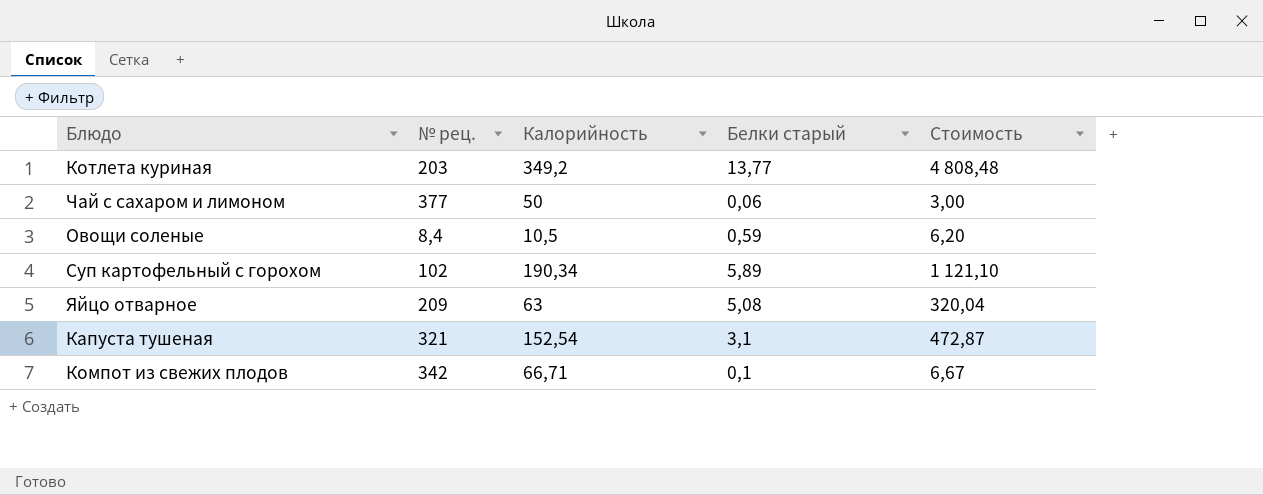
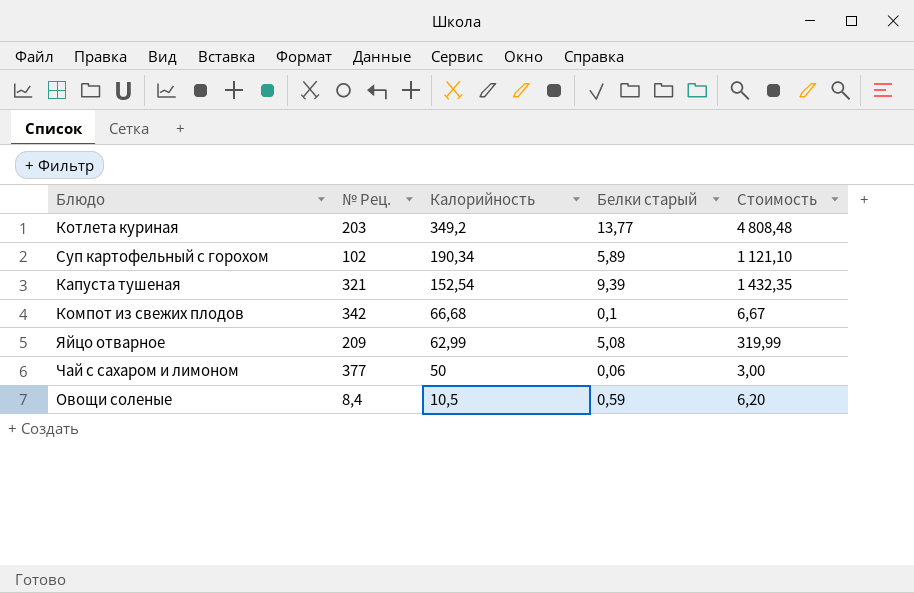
row order: none -> Калорийность descending
column name: № рец. -> № Рец.
Капуста тушеная | Белки старый: 3,1 -> 9,39
Капуста тушеная | Стоимость: 472,87 -> 1 432,35
Компот из свежих плодов | Калорийность: 66,71 -> 66,68
Яйцо отварное | Калорийность: 63 -> 62,99
Яйцо отварное | Стоимость: 320,04 -> 319,99

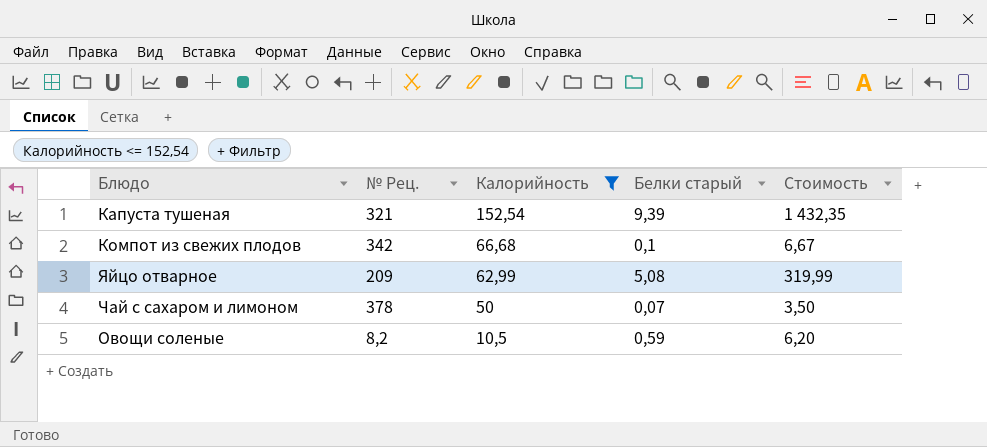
filter: none -> Калорийность <= 152,54
Чай с сахаром и лимоном | № Рец.: 377 -> 378
Чай с сахаром и лимоном | Белки старый: 0,06 -> 0,07
Чай с сахаром и лимоном | Стоимость: 3,00 -> 3,50
Овощи соленые | № Рец.: 8,4 -> 8,2

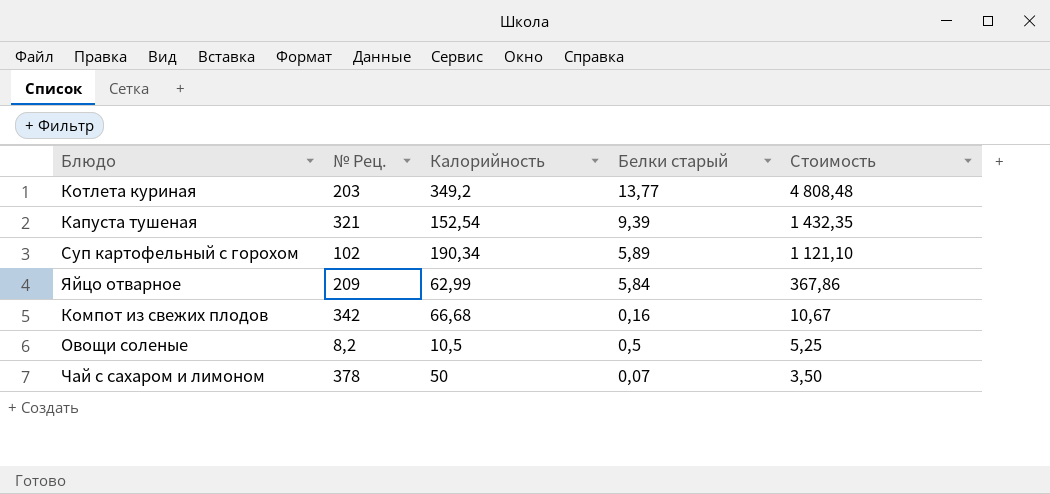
filter: Калорийность <= 152,54 -> none
row order: Калорийность descending -> Стоимость descending
Яйцо отварное | Белки старый: 5,08 -> 5,84
Яйцо отварное | Стоимость: 319,99 -> 367,86
Компот из свежих плодов | Белки старый: 0,1 -> 0,16
Компот из свежих плодов | Стоимость: 6,67 -> 10,67
Овощи соленые | Белки старый: 0,59 -> 0,5
Овощи соленые | Стоимость: 6,20 -> 5,25

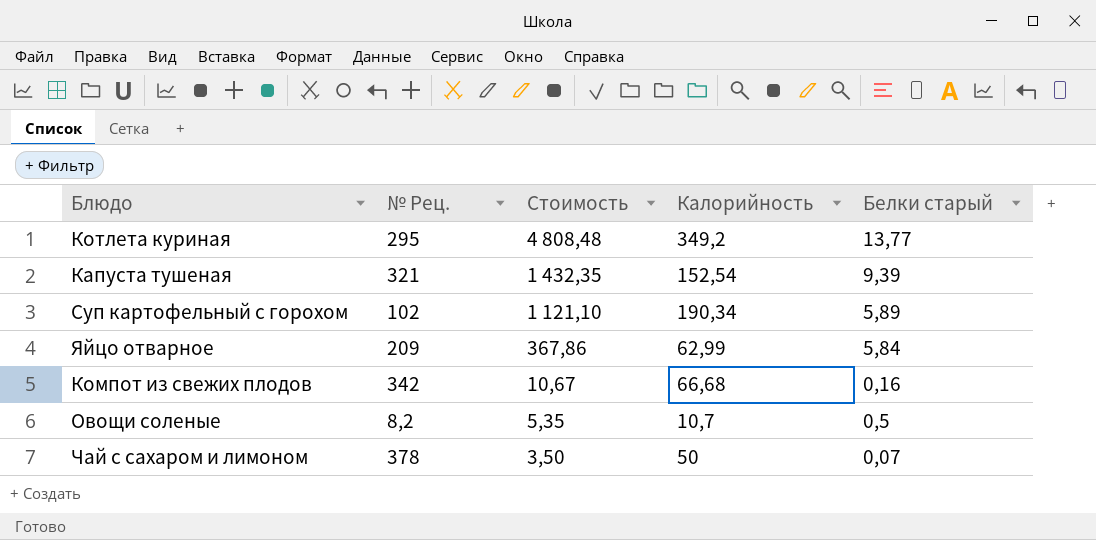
column Стоимость | position: 5 -> 3
Котлета куриная | № Рец.: 203 -> 295
Овощи соленые | Стоимость: 5,25 -> 5,35
Овощи соленые | Калорийность: 10,5 -> 10,7

